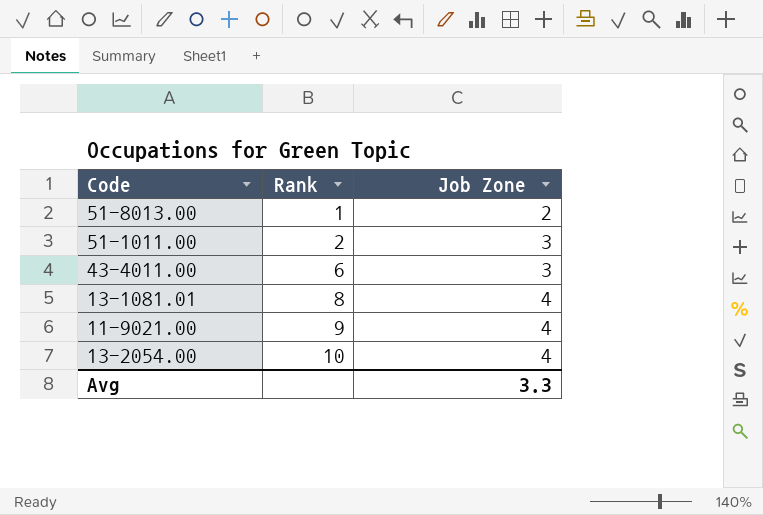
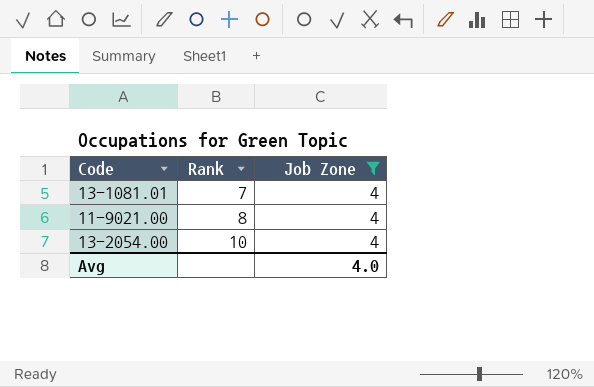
filter: none -> Job Zone = 4
13-1081.01 | Rank: 8 -> 7
11-9021.00 | Rank: 9 -> 8
Avg | Job Zone: 3.3 -> 4.0

